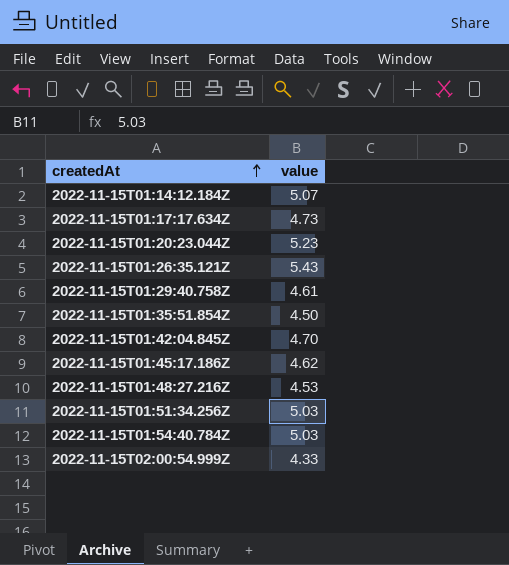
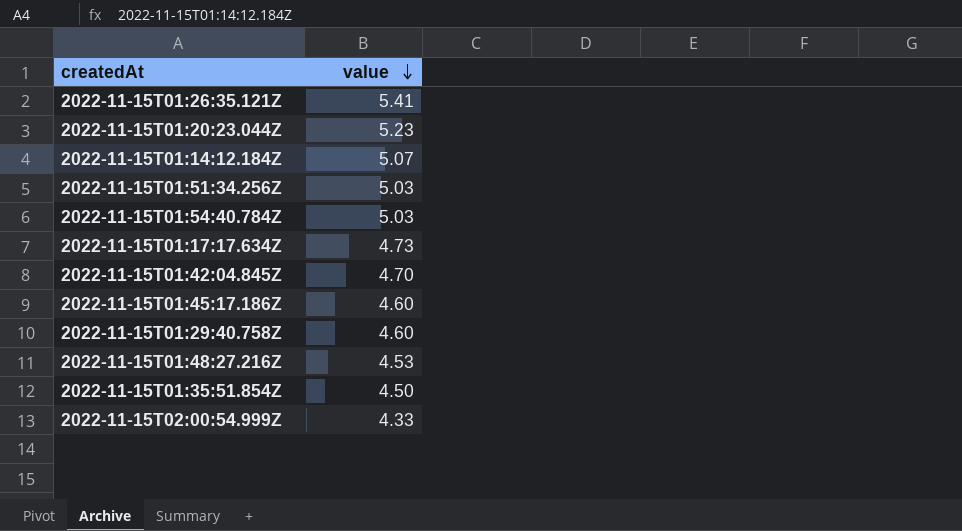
row order: createdAt ascending -> value descending
2022-11-15T01:26:35.121Z | value: 5.43 -> 5.41
2022-11-15T01:45:17.186Z | value: 4.62 -> 4.60
2022-11-15T01:29:40.758Z | value: 4.61 -> 4.60

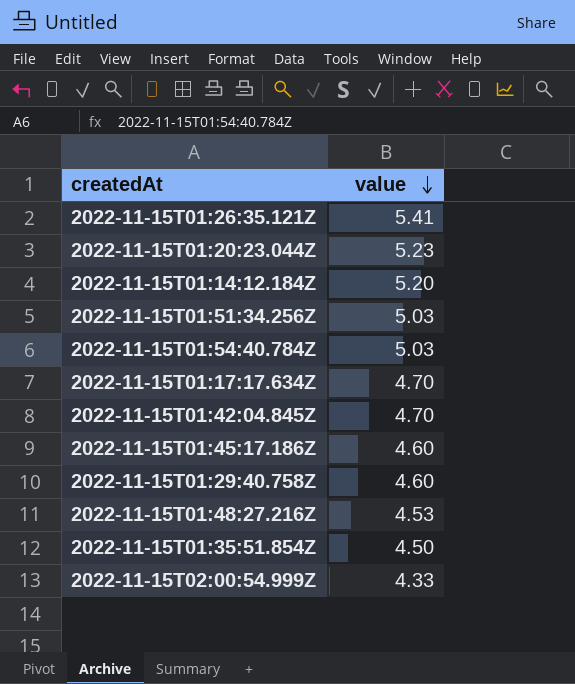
2022-11-15T01:14:12.184Z | value: 5.07 -> 5.20
2022-11-15T01:17:17.634Z | value: 4.73 -> 4.70

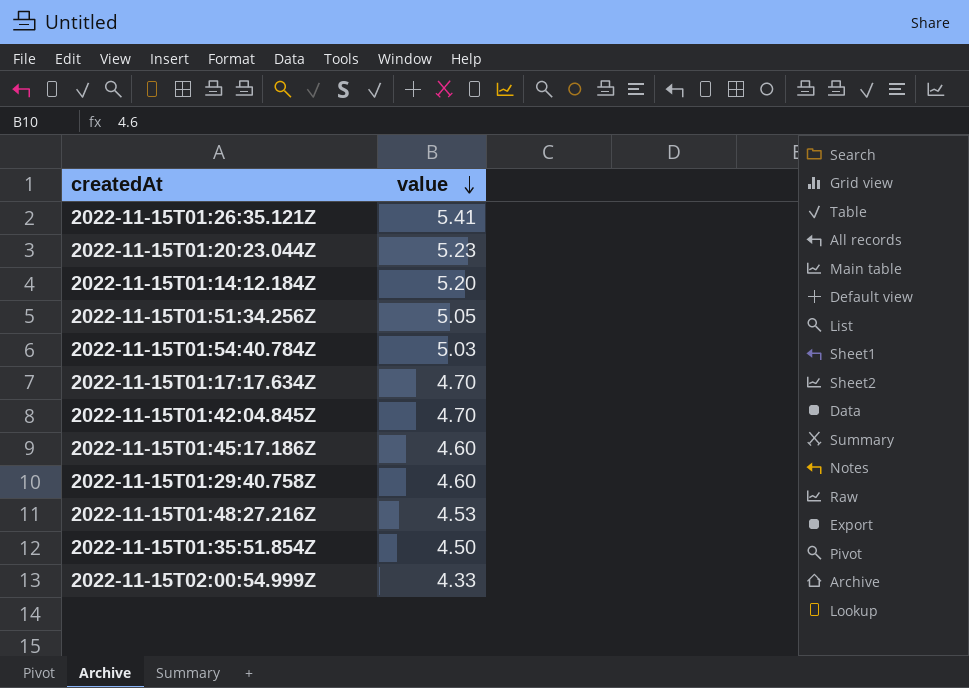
2022-11-15T01:51:34.256Z | value: 5.03 -> 5.05

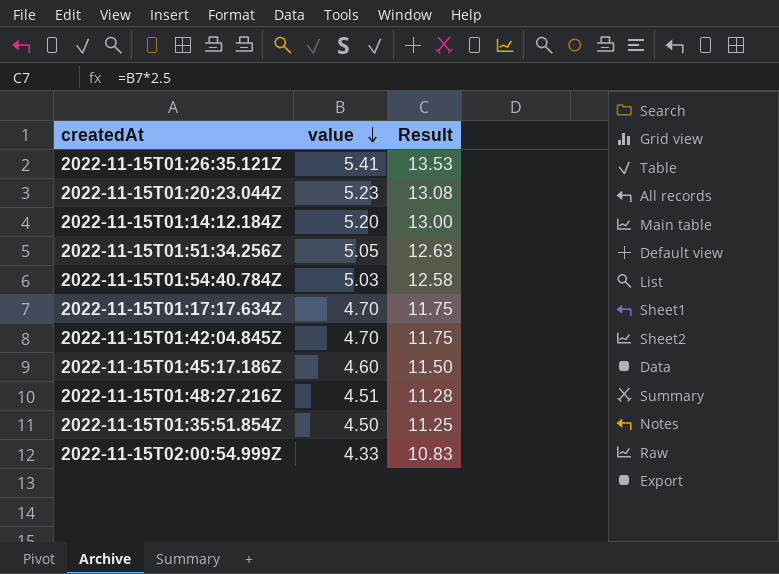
column Result | formula: none -> [value] * 2.5
row 2022-11-15T01:29:40.758Z: 4.60 -> none
2022-11-15T01:48:27.216Z | value: 4.53 -> 4.51

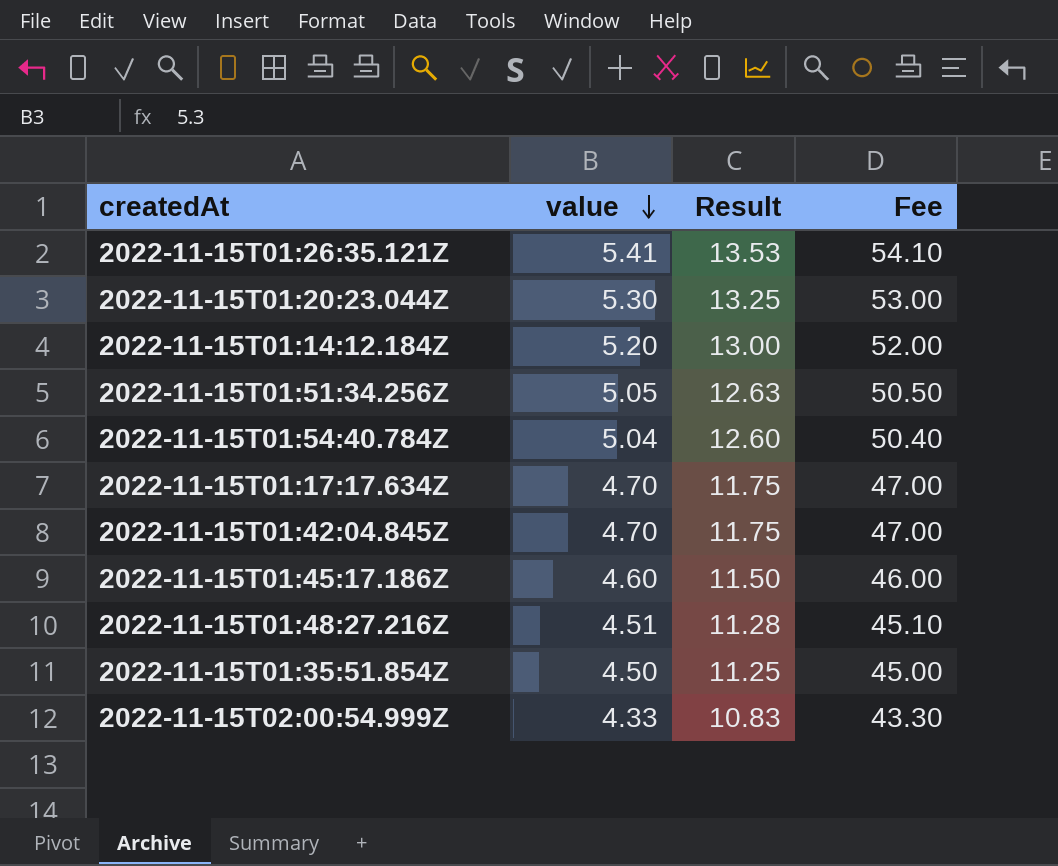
column Fee | formula: none -> [value] * 10
2022-11-15T01:20:23.044Z | value: 5.23 -> 5.30
2022-11-15T01:20:23.044Z | Result: 13.08 -> 13.25
2022-11-15T01:54:40.784Z | value: 5.03 -> 5.04
2022-11-15T01:54:40.784Z | Result: 12.58 -> 12.60

